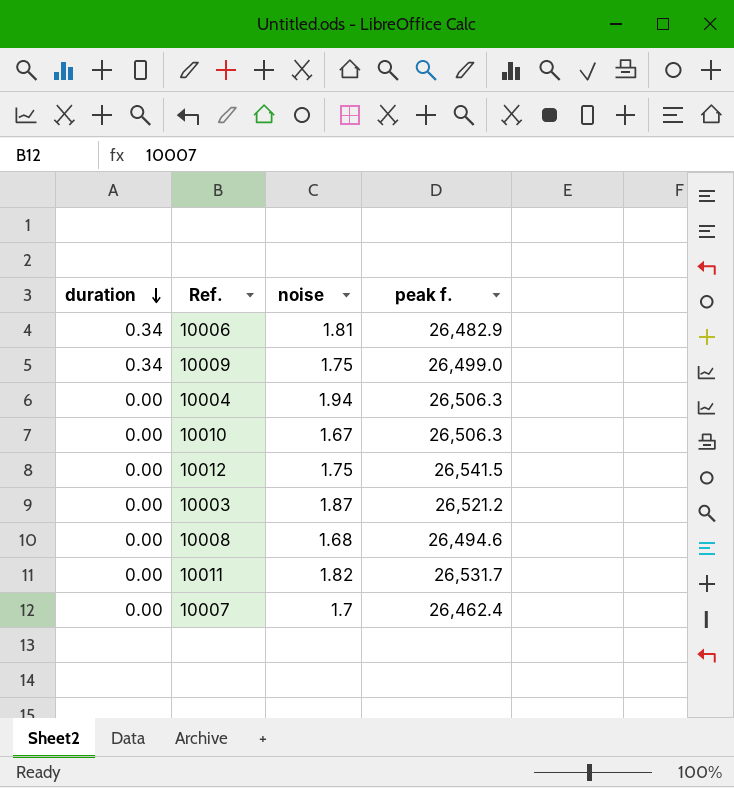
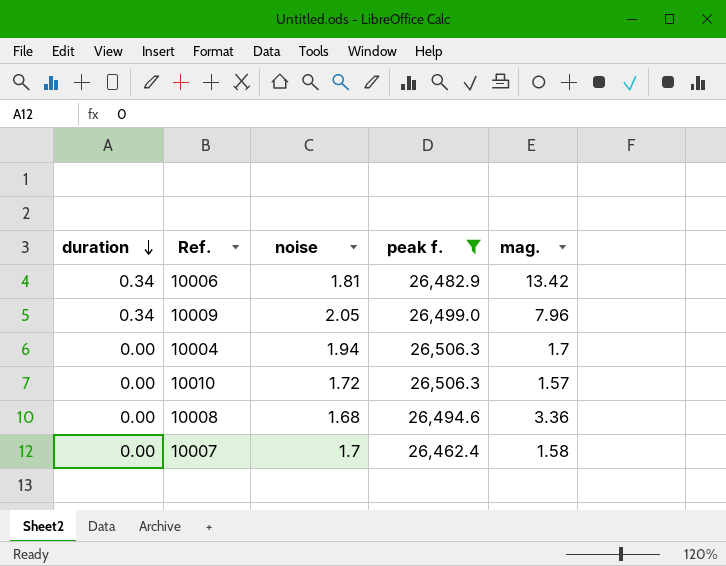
filter: none -> peak f. <= 26,506.3
column mag. | position: none -> 5
10009 | noise: 1.75 -> 2.05
10010 | noise: 1.67 -> 1.72

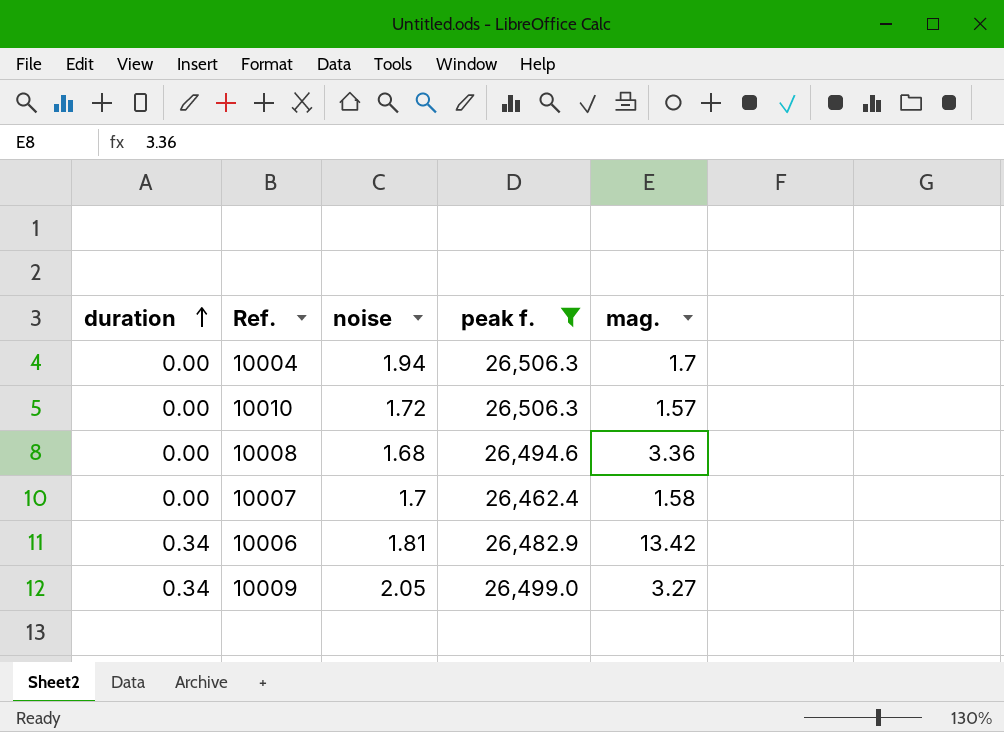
row order: duration descending -> duration ascending
10009 | mag.: 7.96 -> 3.27

